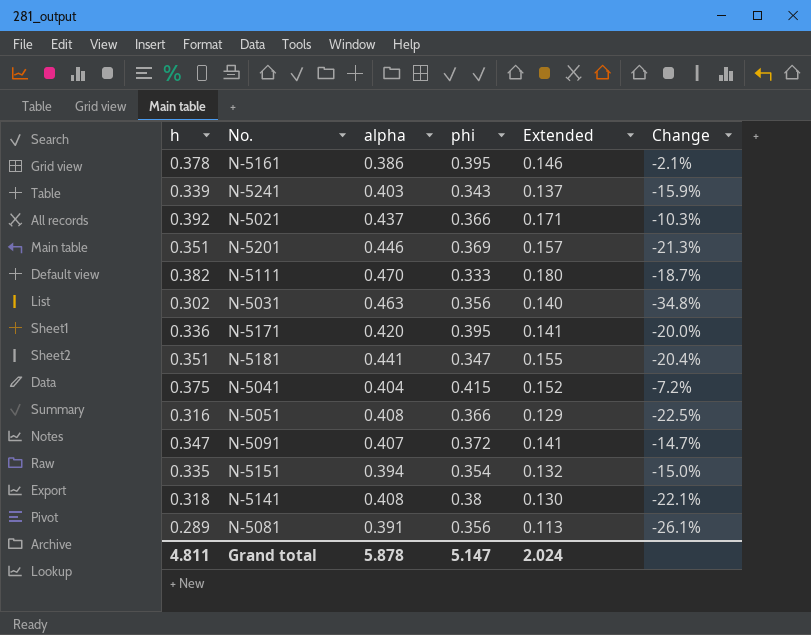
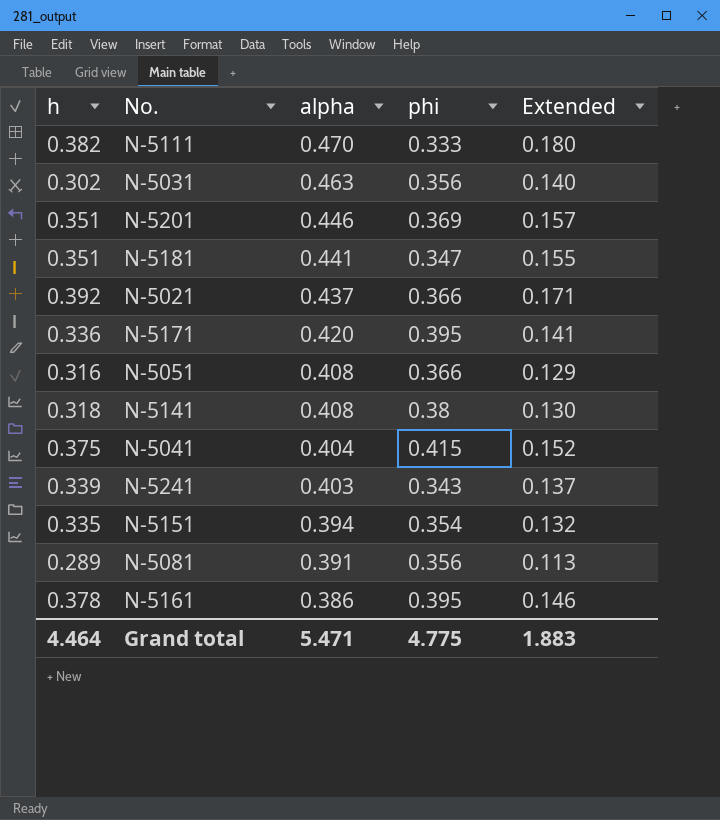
row order: none -> alpha descending
column Change | formula: ([h] - [alpha]) / [alpha] -> none
row N-5091: 0.347 | 0.407 | 0.372 | 0.141 | -14.7% -> none
Grand total | h: 4.811 -> 4.464
Grand total | alpha: 5.878 -> 5.471
Grand total | phi: 5.147 -> 4.775
Grand total | Extended: 2.024 -> 1.883

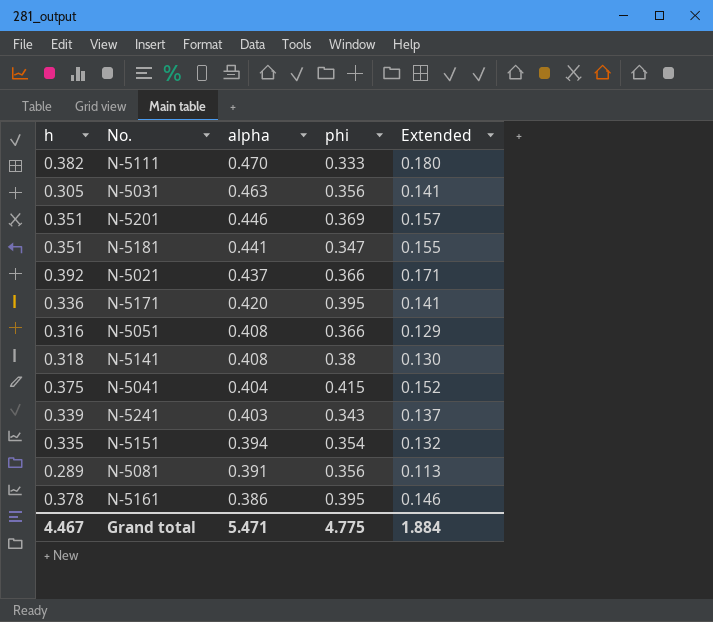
N-5031 | h: 0.302 -> 0.305
N-5031 | Extended: 0.140 -> 0.141
Grand total | h: 4.464 -> 4.467
Grand total | Extended: 1.883 -> 1.884

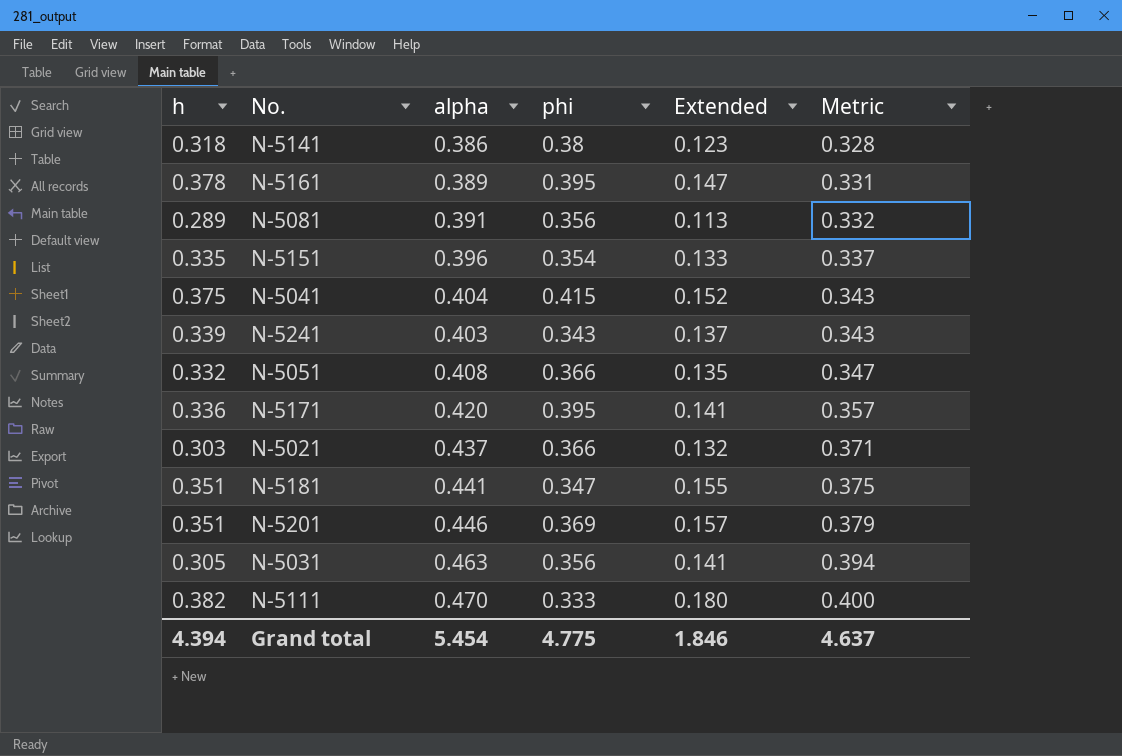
row order: alpha descending -> Metric ascending
column Metric | formula: none -> [alpha] * 0.85
N-5141 | alpha: 0.408 -> 0.386
N-5141 | Extended: 0.130 -> 0.123
N-5161 | alpha: 0.386 -> 0.389
N-5161 | Extended: 0.146 -> 0.147
N-5151 | alpha: 0.394 -> 0.396
N-5151 | Extended: 0.132 -> 0.133
N-5051 | h: 0.316 -> 0.332
N-5051 | Extended: 0.129 -> 0.135
N-5021 | h: 0.392 -> 0.303
N-5021 | Extended: 0.171 -> 0.132
Grand total | h: 4.467 -> 4.394
Grand total | alpha: 5.471 -> 5.454
Grand total | Extended: 1.884 -> 1.846

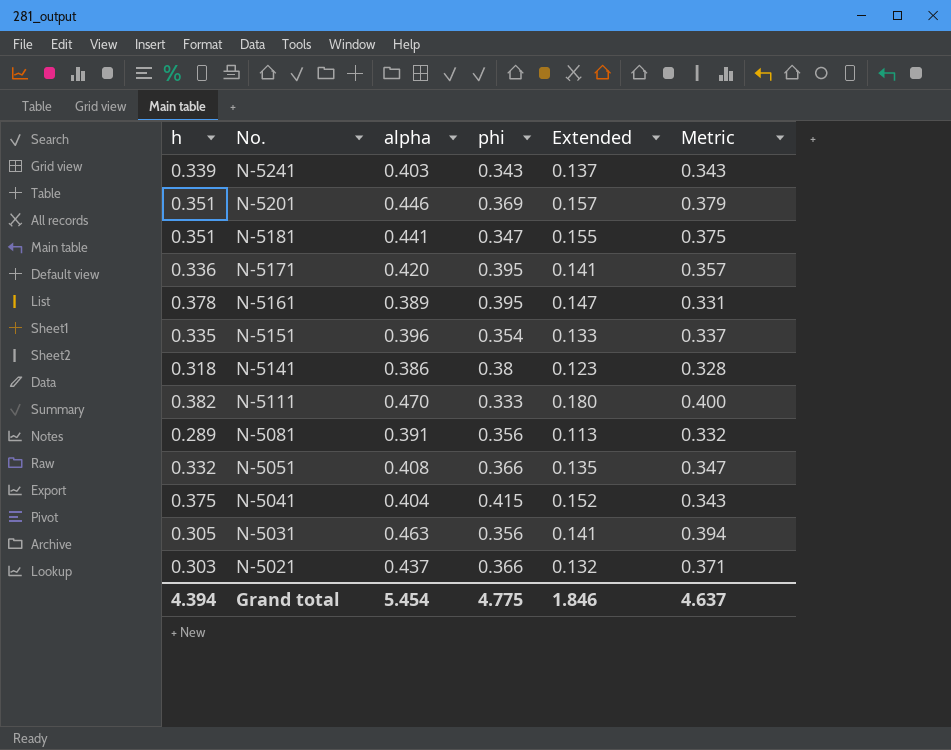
row order: Metric ascending -> No. descending

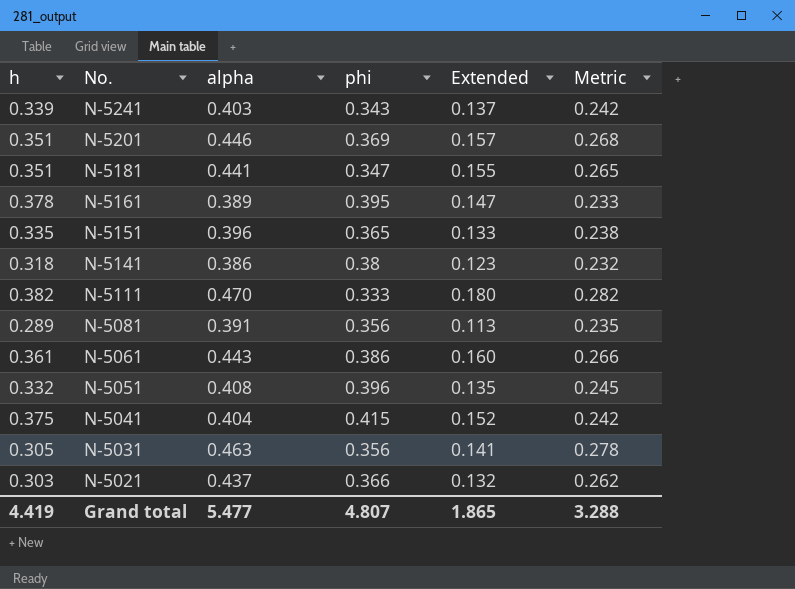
column Metric | formula: [alpha] * 0.85 -> [alpha] * 0.6
row N-5171: 0.336 | 0.420 | 0.395 | 0.141 | 0.357 -> none
N-5151 | phi: 0.354 -> 0.365
row N-5061: none -> 0.361 | 0.443 | 0.386 | 0.160 | 0.266
N-5051 | phi: 0.366 -> 0.396
Grand total | h: 4.394 -> 4.419
Grand total | alpha: 5.454 -> 5.477
Grand total | phi: 4.775 -> 4.807
Grand total | Extended: 1.846 -> 1.865
Grand total | Metric: 4.637 -> 3.288

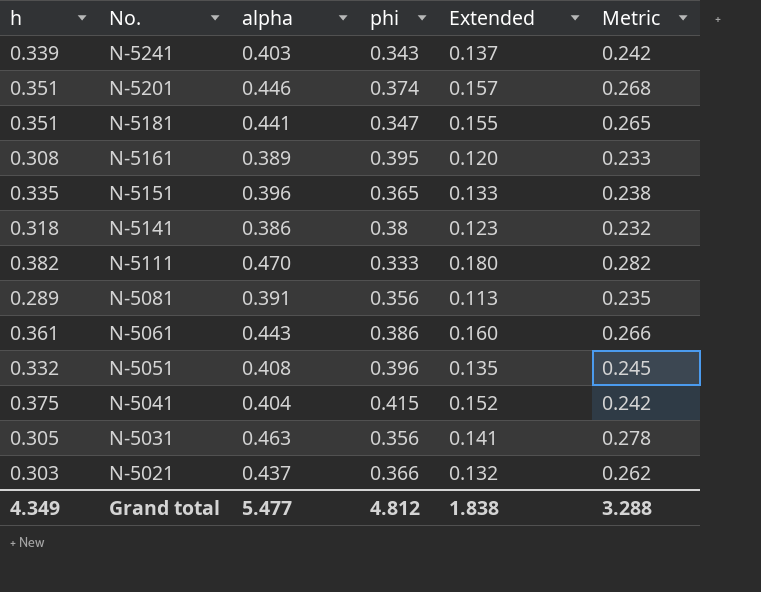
N-5201 | phi: 0.369 -> 0.374
N-5161 | h: 0.378 -> 0.308
N-5161 | Extended: 0.147 -> 0.120
Grand total | h: 4.419 -> 4.349
Grand total | phi: 4.807 -> 4.812
Grand total | Extended: 1.865 -> 1.838

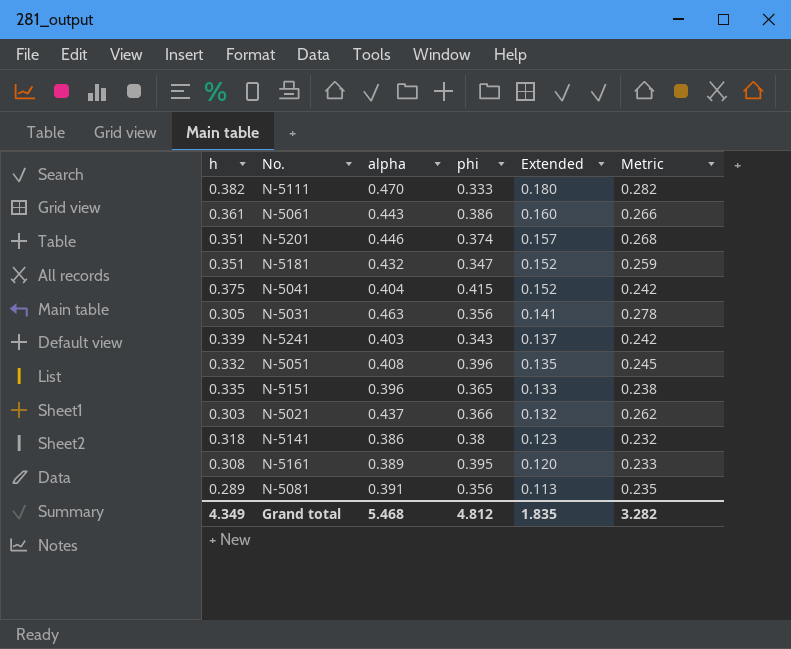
row order: No. descending -> Extended descending
N-5181 | alpha: 0.441 -> 0.432
N-5181 | Extended: 0.155 -> 0.152
N-5181 | Metric: 0.265 -> 0.259
Grand total | alpha: 5.477 -> 5.468
Grand total | Extended: 1.838 -> 1.835
Grand total | Metric: 3.288 -> 3.282

